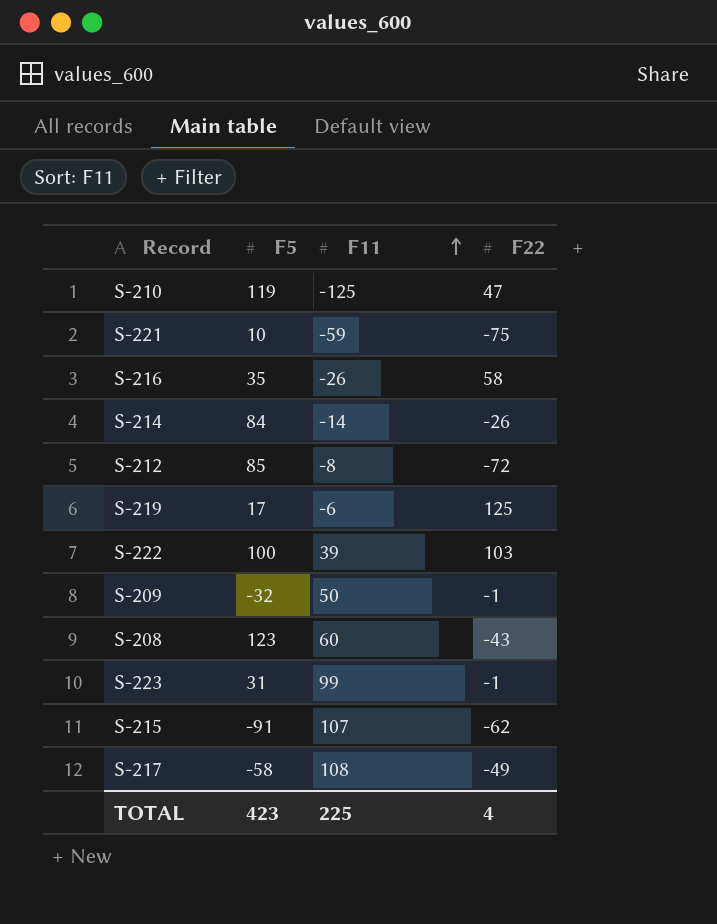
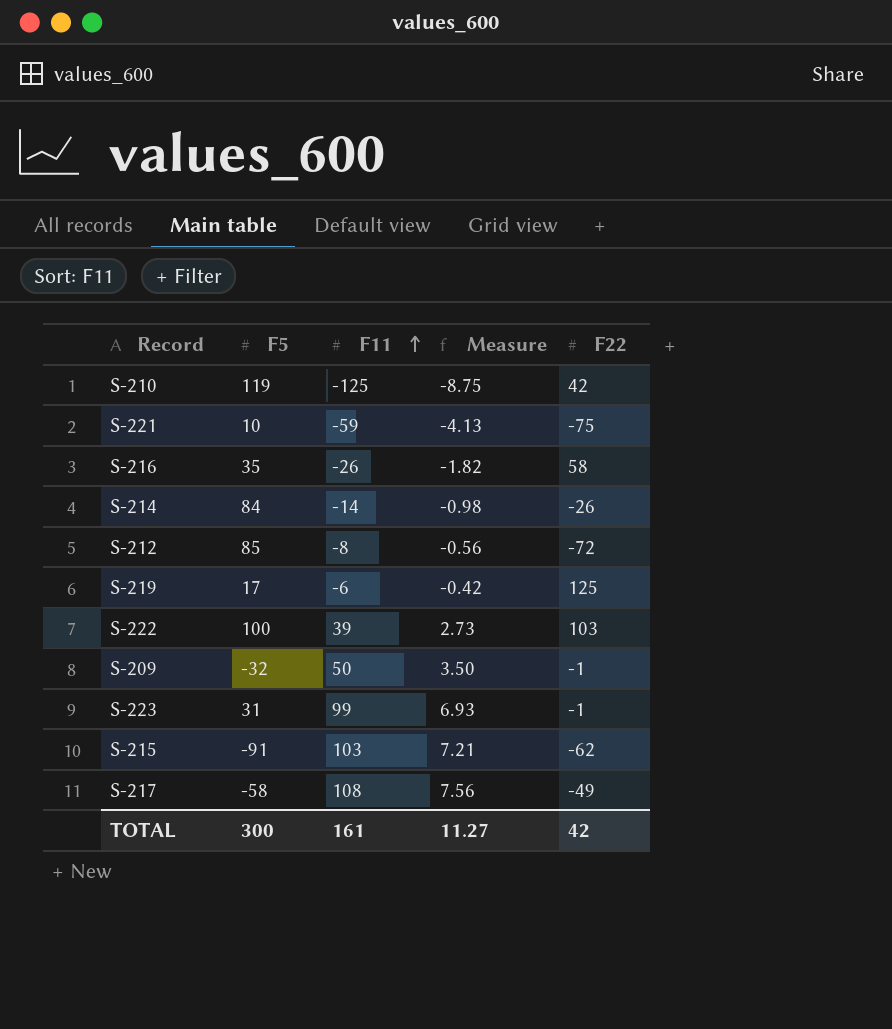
column Measure | formula: none -> [F11] * 0.07
row S-208: 123 | 60 | -43 -> none
S-210 | F22: 47 -> 42
S-215 | F11: 107 -> 103
TOTAL | F5: 423 -> 300
TOTAL | F11: 225 -> 161
TOTAL | F22: 4 -> 42

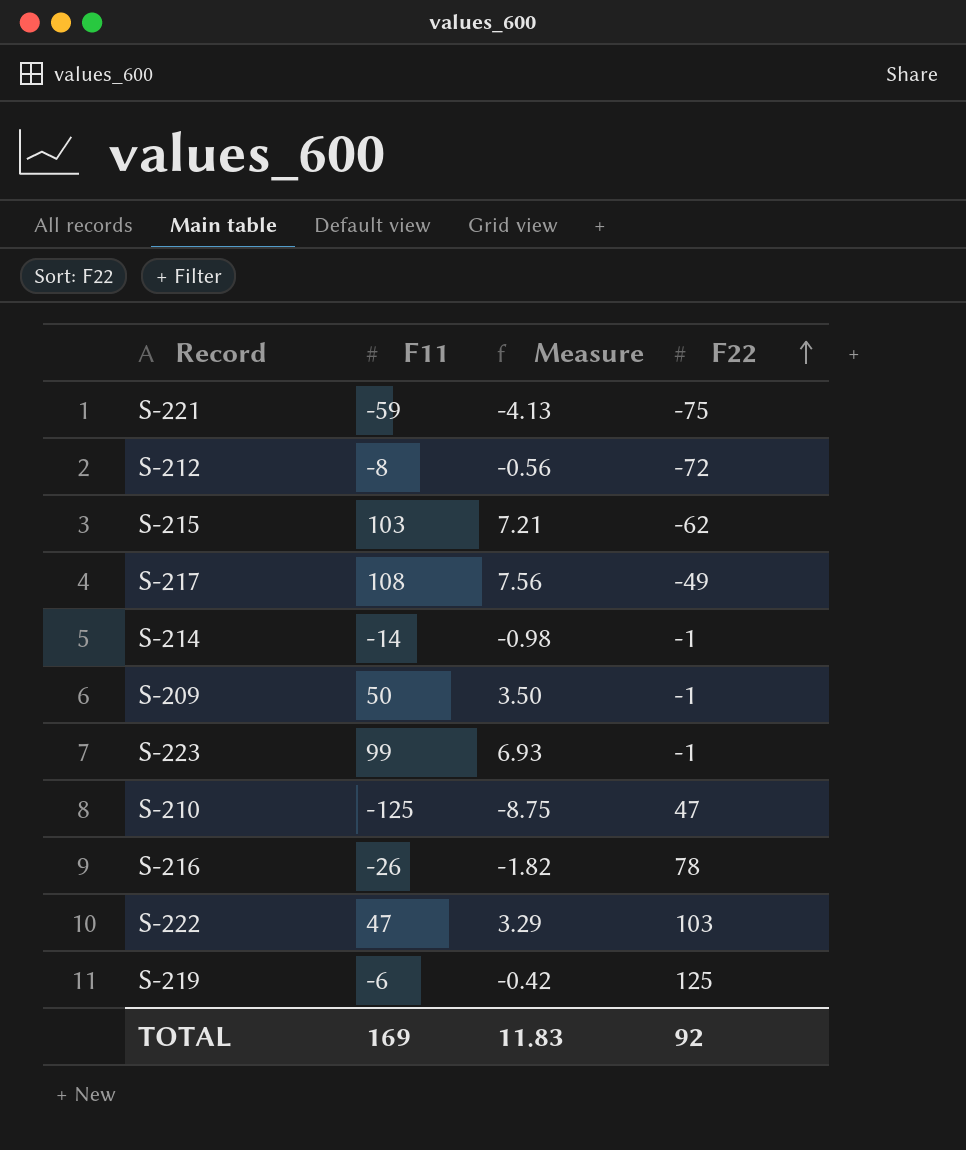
row order: F11 ascending -> F22 ascending
column F5 | position: 2 -> none
S-214 | F22: -26 -> -1
S-210 | F22: 42 -> 47
S-216 | F22: 58 -> 78
S-222 | F11: 39 -> 47
S-222 | Measure: 2.73 -> 3.29
TOTAL | F11: 161 -> 169
TOTAL | Measure: 11.27 -> 11.83
TOTAL | F22: 42 -> 92

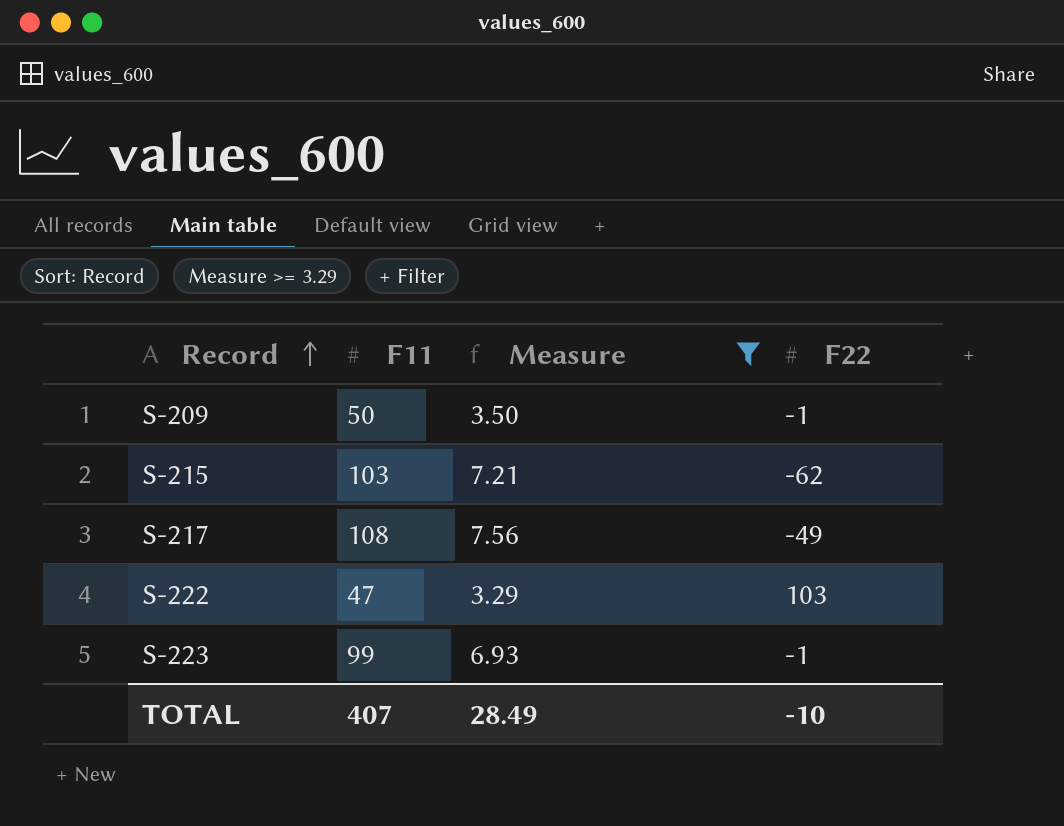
filter: none -> Measure >= 3.29
row order: F22 ascending -> Record ascending
TOTAL | F11: 169 -> 407
TOTAL | Measure: 11.83 -> 28.49
TOTAL | F22: 92 -> -10

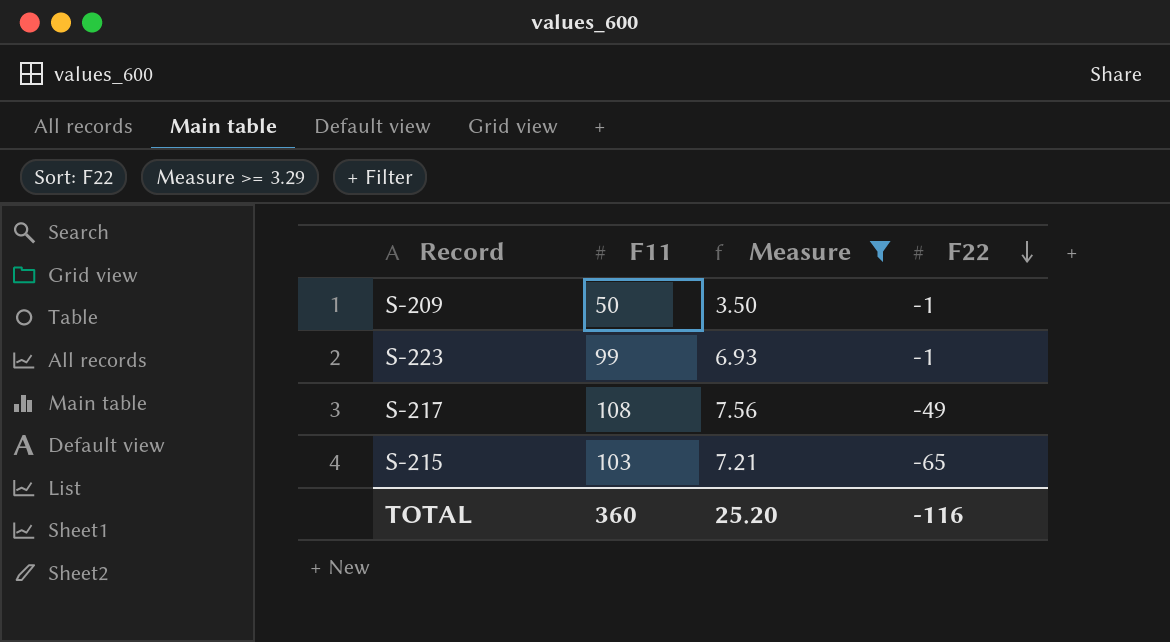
row order: Record ascending -> F22 descending
row S-222: 47 | 3.29 | 103 -> none
S-215 | F22: -62 -> -65
TOTAL | F11: 407 -> 360
TOTAL | Measure: 28.49 -> 25.20
TOTAL | F22: -10 -> -116

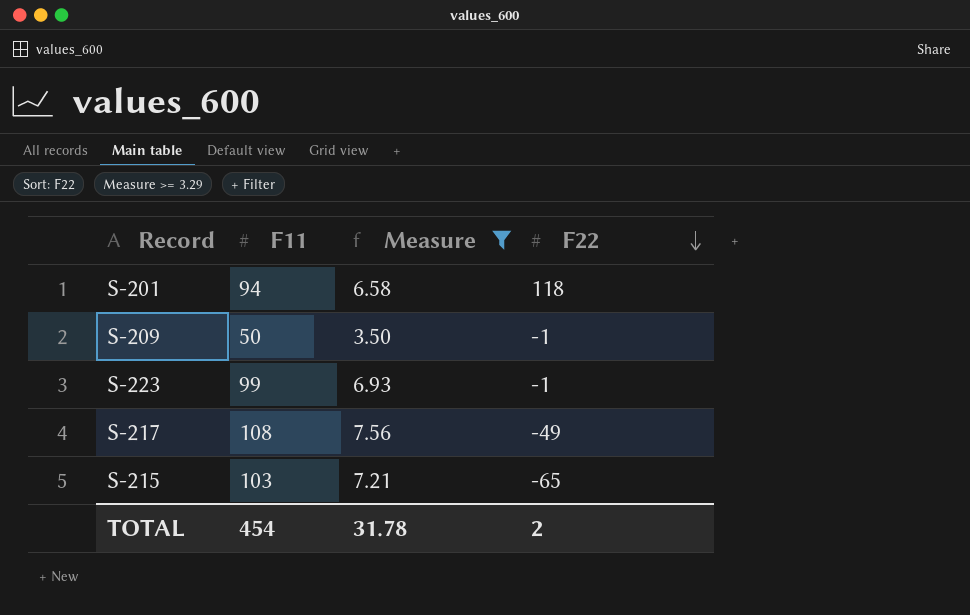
row S-201: none -> 94 | 6.58 | 118
TOTAL | F11: 360 -> 454
TOTAL | Measure: 25.20 -> 31.78
TOTAL | F22: -116 -> 2

